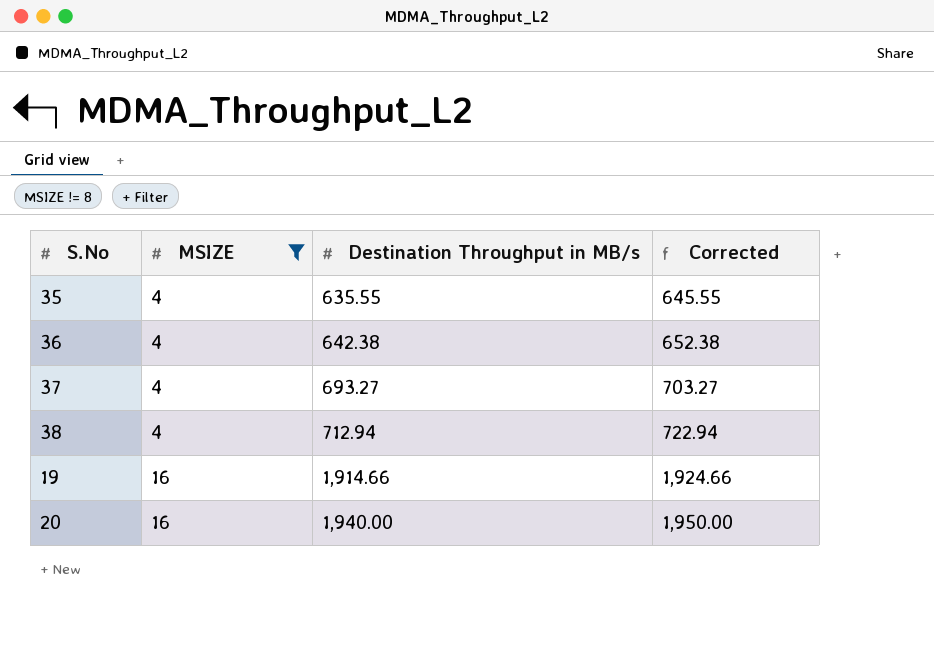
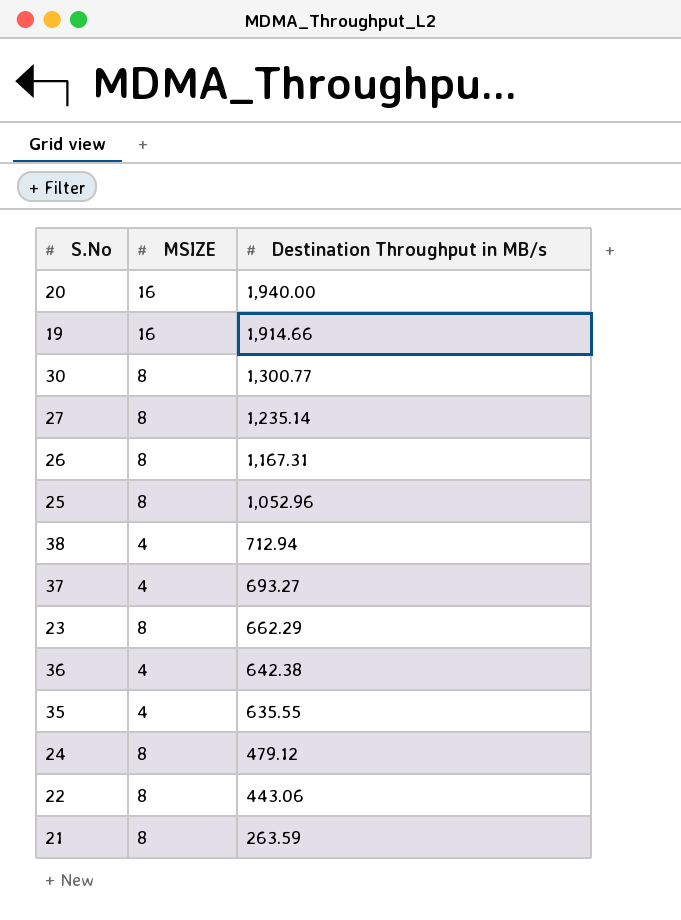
filter: MSIZE != 8 -> none
row order: MSIZE ascending -> Destination Throughput in MB/s descending
column Corrected | formula: [Destination Throughput in MB/s] + 10 -> none

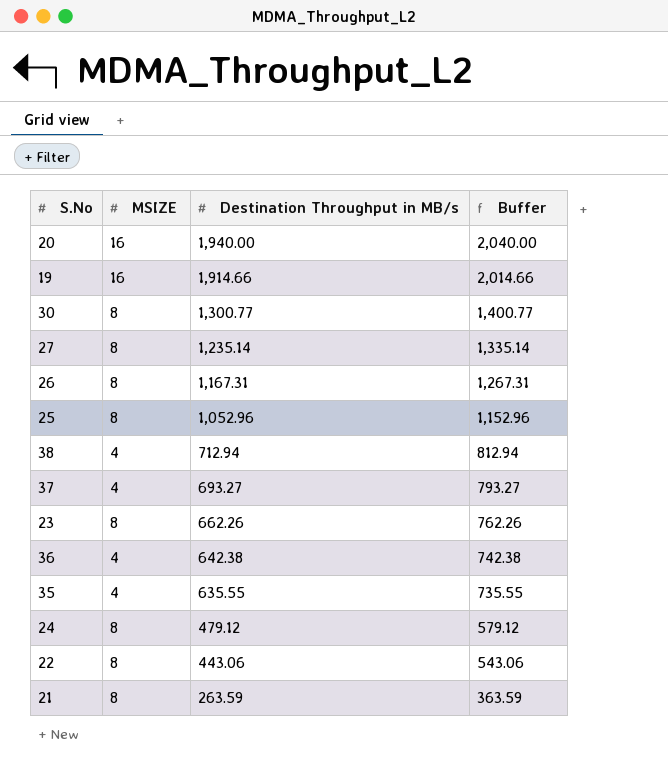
column Buffer | formula: none -> [Destination Throughput in MB/s] + 100
23 | Destination Throughput in MB/s: 662.29 -> 662.26

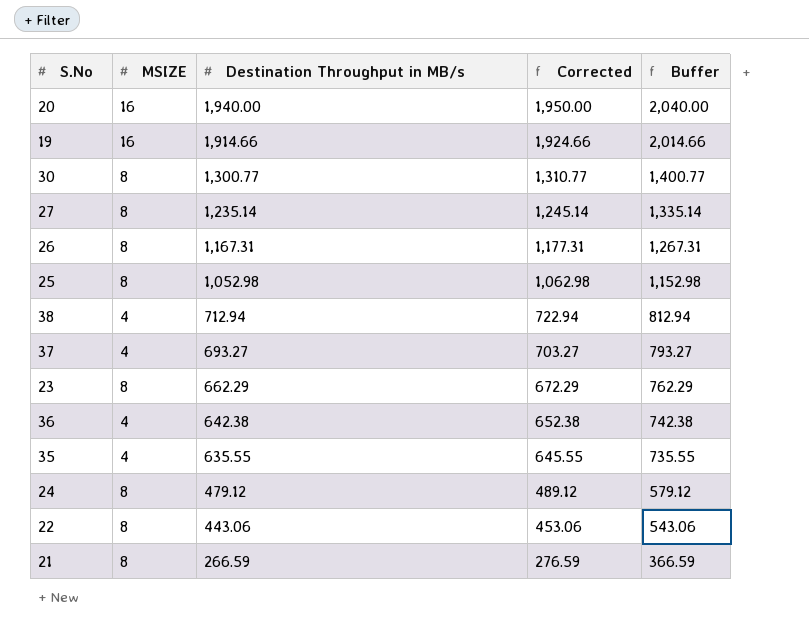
column Corrected | formula: none -> [Destination Throughput in MB/s] + 10
25 | Destination Throughput in MB/s: 1,052.96 -> 1,052.98
25 | Buffer: 1,152.96 -> 1,152.98
23 | Destination Throughput in MB/s: 662.26 -> 662.29
23 | Buffer: 762.26 -> 762.29
21 | Destination Throughput in MB/s: 263.59 -> 266.59
21 | Buffer: 363.59 -> 366.59

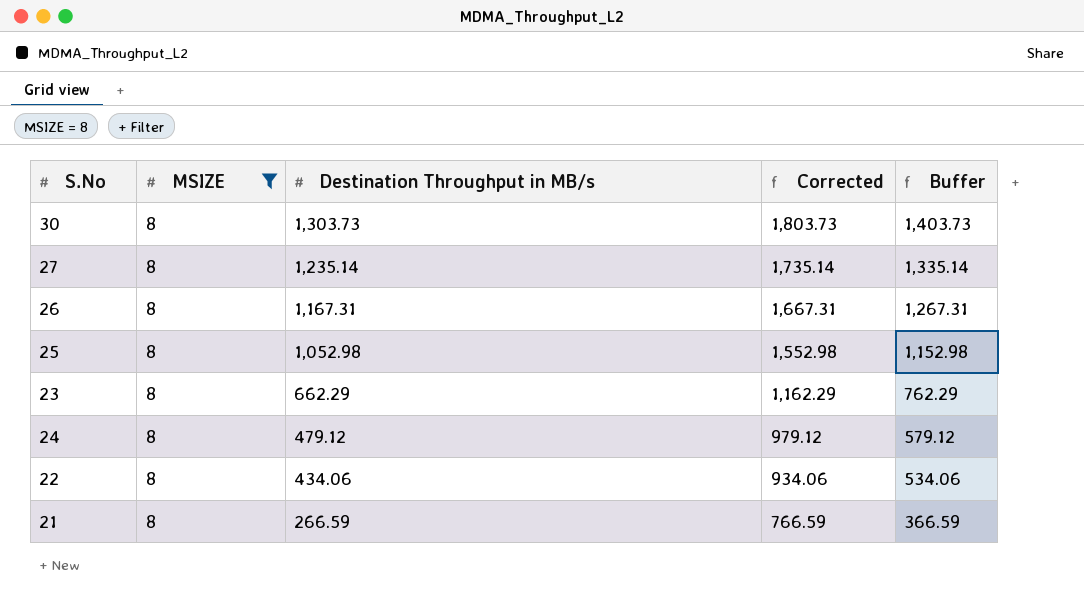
filter: none -> MSIZE = 8
column Corrected | formula: [Destination Throughput in MB/s] + 10 -> [Destination Throughput in MB/s] + 500
30 | Destination Throughput in MB/s: 1,300.77 -> 1,303.73
30 | Buffer: 1,400.77 -> 1,403.73
22 | Destination Throughput in MB/s: 443.06 -> 434.06
22 | Buffer: 543.06 -> 534.06

